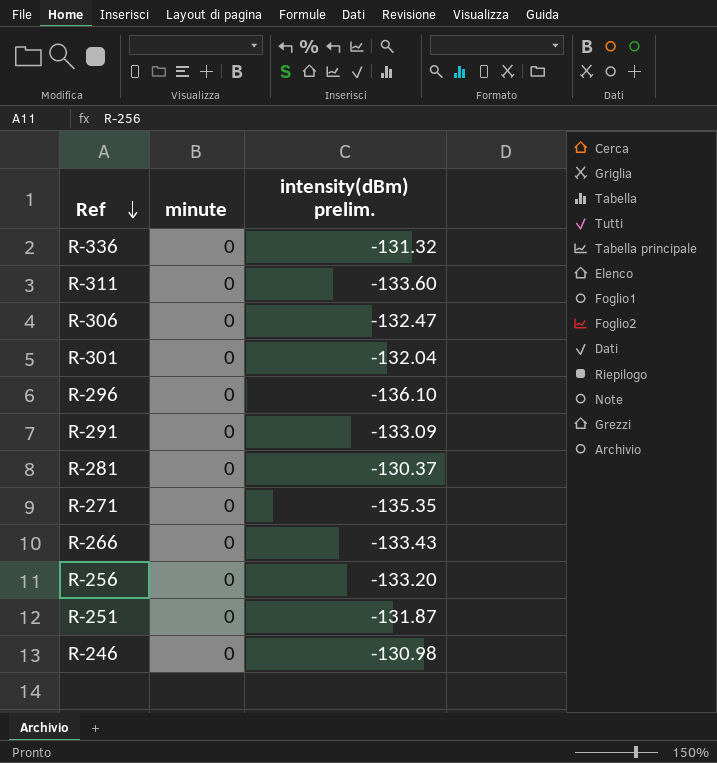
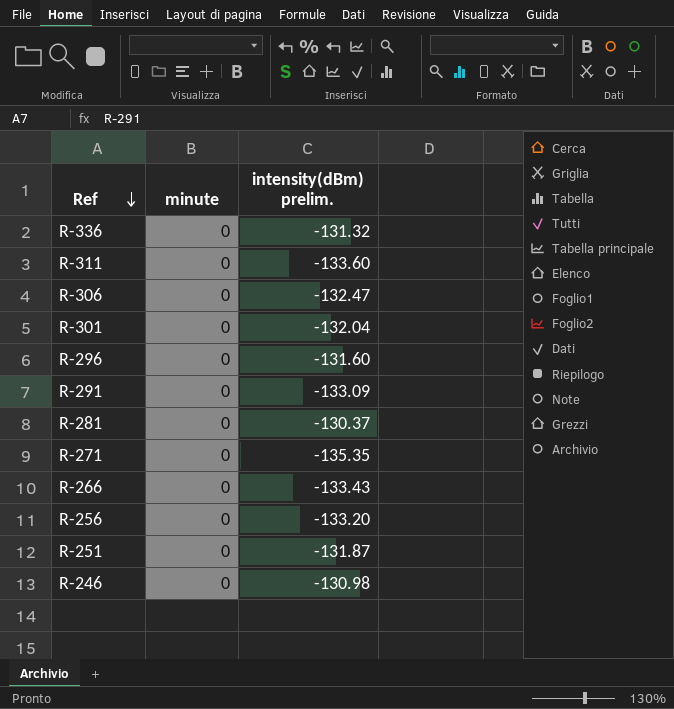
R-296 | intensity(dBm) prelim.: -136.10 -> -131.60

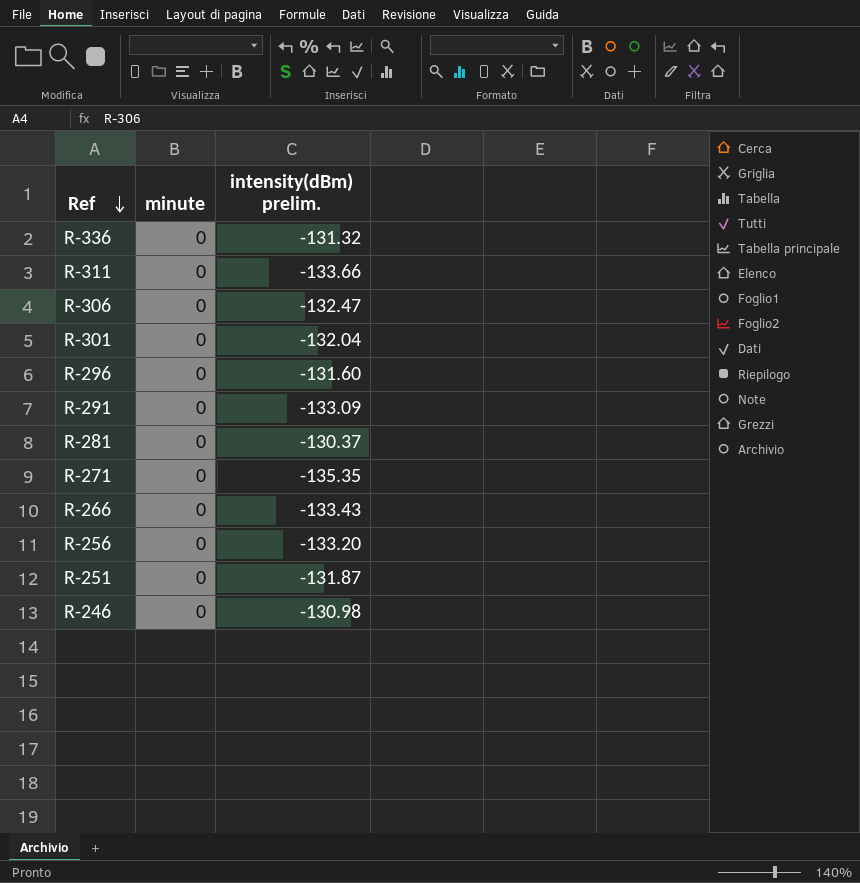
R-311 | intensity(dBm) prelim.: -133.60 -> -133.66

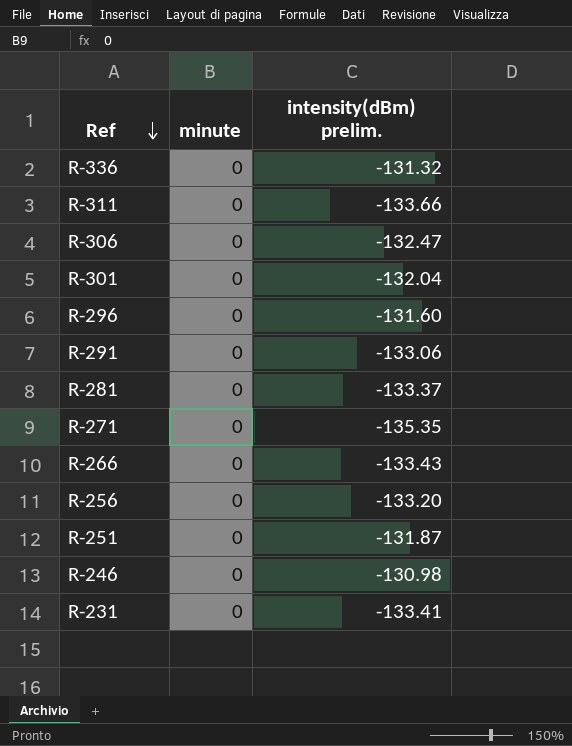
R-291 | intensity(dBm) prelim.: -133.09 -> -133.06
R-281 | intensity(dBm) prelim.: -130.37 -> -133.37
row R-231: none -> 0 | -133.41

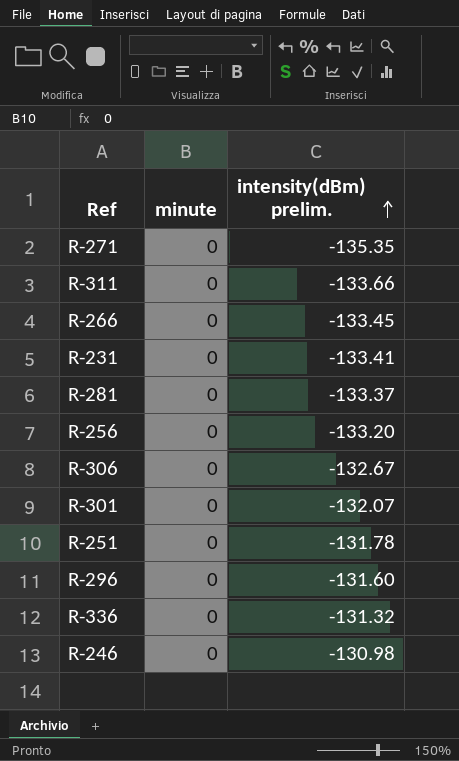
row order: Ref descending -> intensity(dBm) prelim. ascending
row R-291: 0 | -133.06 -> none
R-266 | intensity(dBm) prelim.: -133.43 -> -133.45
R-306 | intensity(dBm) prelim.: -132.47 -> -132.67
R-301 | intensity(dBm) prelim.: -132.04 -> -132.07
R-251 | intensity(dBm) prelim.: -131.87 -> -131.78

